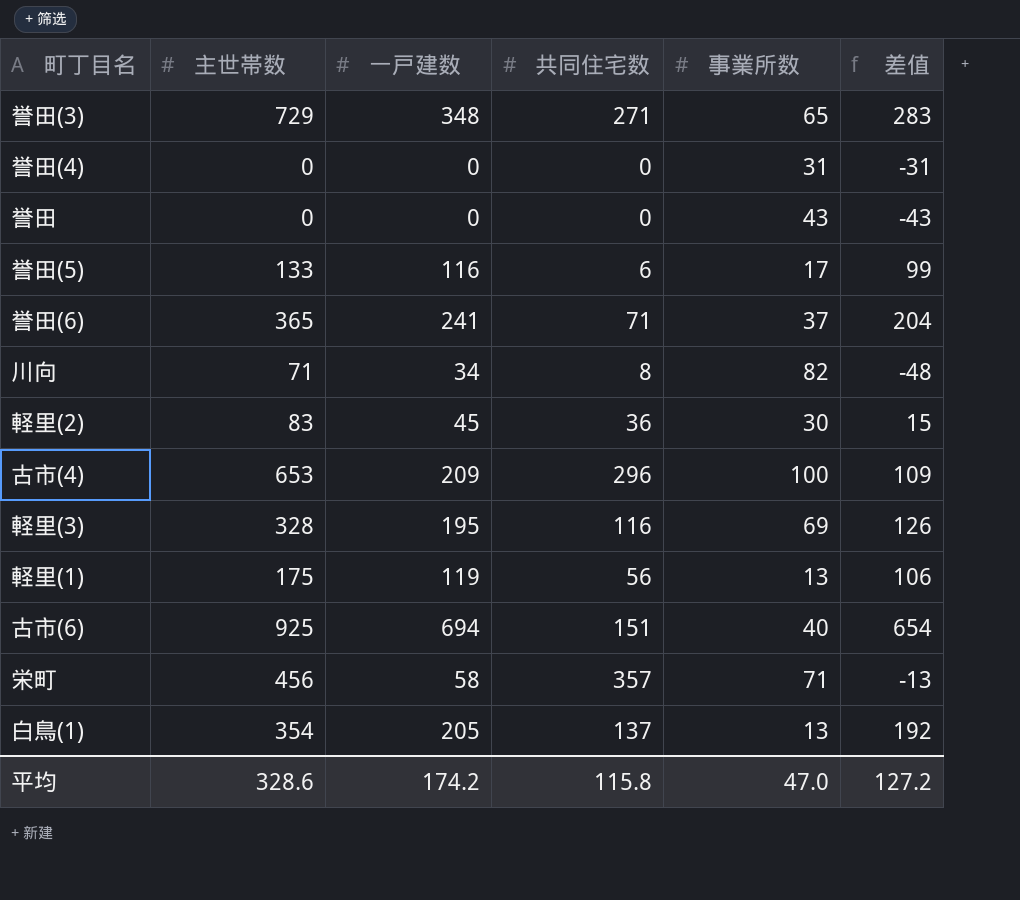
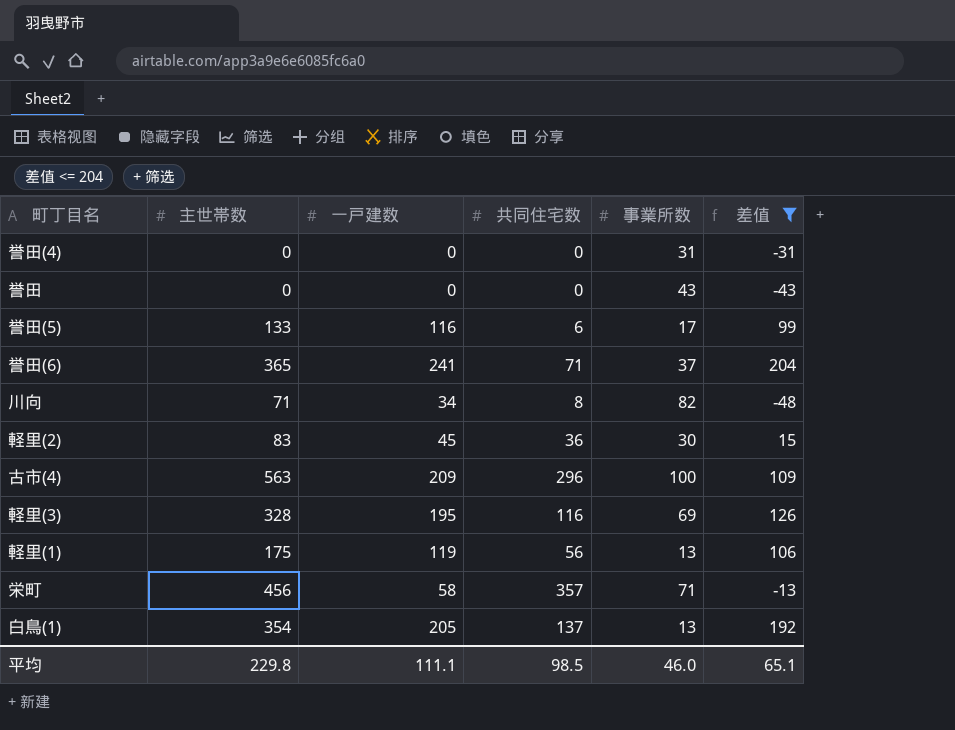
filter: none -> 差值 <= 204
古市(4) | 主世帯数: 653 -> 563
平均 | 主世帯数: 328.6 -> 229.8
平均 | 一戸建数: 174.2 -> 111.1
平均 | 共同住宅数: 115.8 -> 98.5
平均 | 事業所数: 47.0 -> 46.0
平均 | 差值: 127.2 -> 65.1

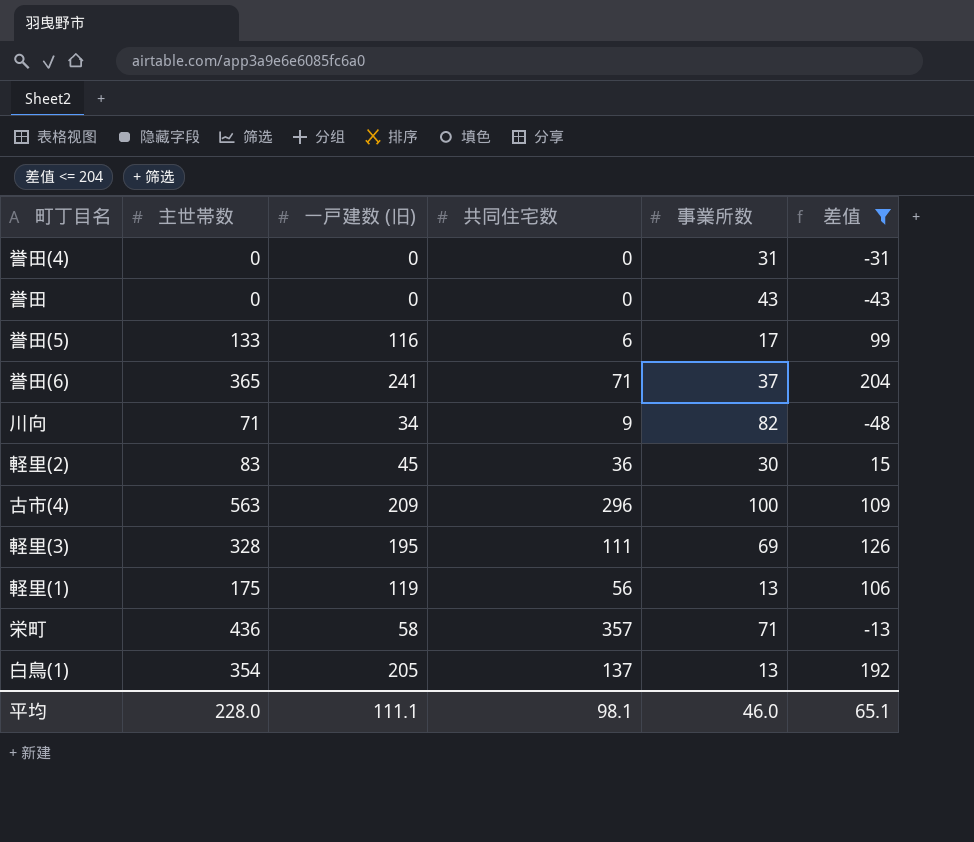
column name: 一戸建数 -> 一戸建数 (旧)
川向 | 共同住宅数: 8 -> 9
軽里(3) | 共同住宅数: 116 -> 111
栄町 | 主世帯数: 456 -> 436
平均 | 主世帯数: 229.8 -> 228.0
平均 | 共同住宅数: 98.5 -> 98.1

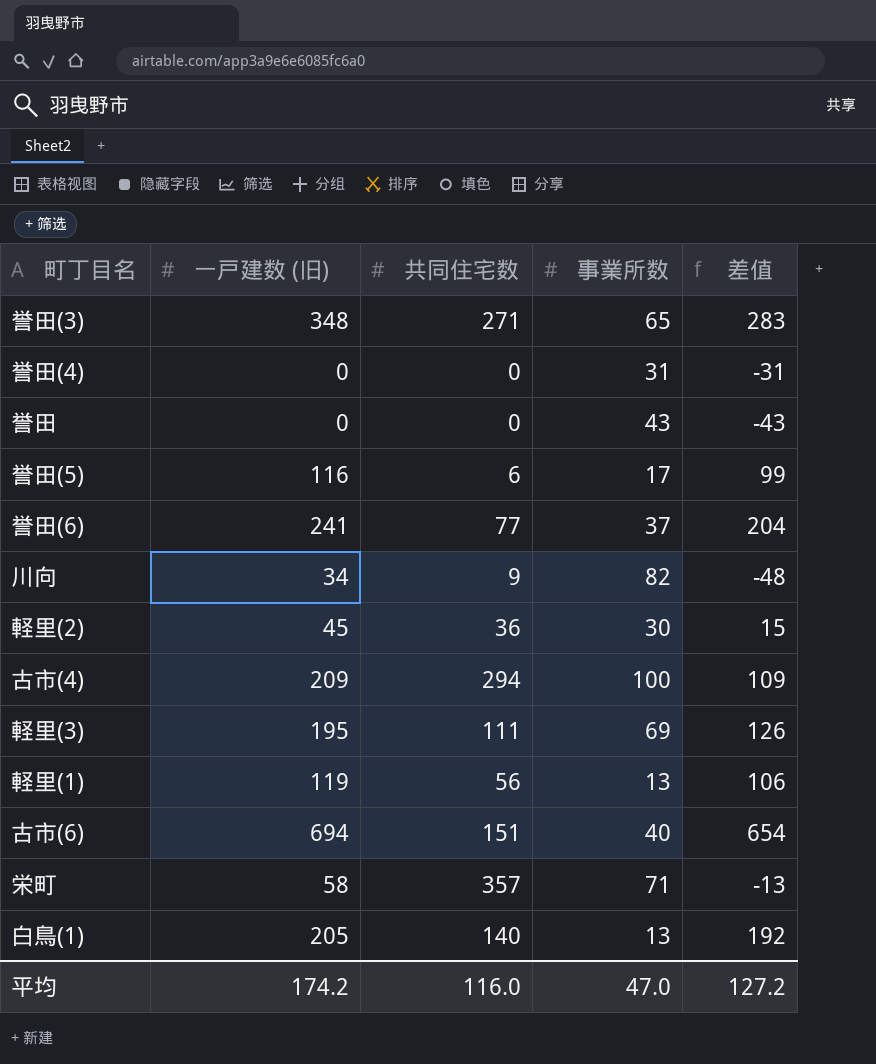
filter: 差值 <= 204 -> none
column 主世帯数 | position: 2 -> none
誉田(6) | 共同住宅数: 71 -> 77
古市(4) | 共同住宅数: 296 -> 294
白鳥(1) | 共同住宅数: 137 -> 140
平均 | 一戸建数 (旧): 111.1 -> 174.2
平均 | 共同住宅数: 98.1 -> 116.0
平均 | 事業所数: 46.0 -> 47.0
平均 | 差值: 65.1 -> 127.2

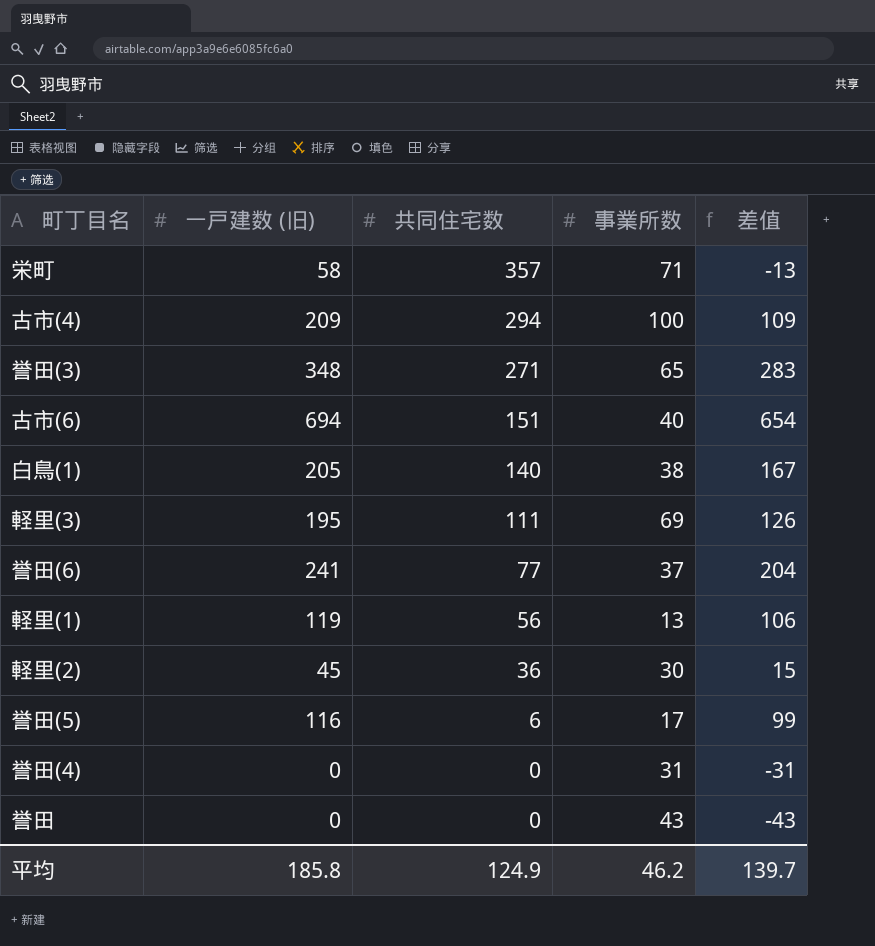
row order: none -> 共同住宅数 descending
row 川向: 34 | 9 | 82 | -48 -> none
白鳥(1) | 事業所数: 13 -> 38
白鳥(1) | 差值: 192 -> 167
平均 | 一戸建数 (旧): 174.2 -> 185.8
平均 | 共同住宅数: 116.0 -> 124.9
平均 | 事業所数: 47.0 -> 46.2
平均 | 差值: 127.2 -> 139.7

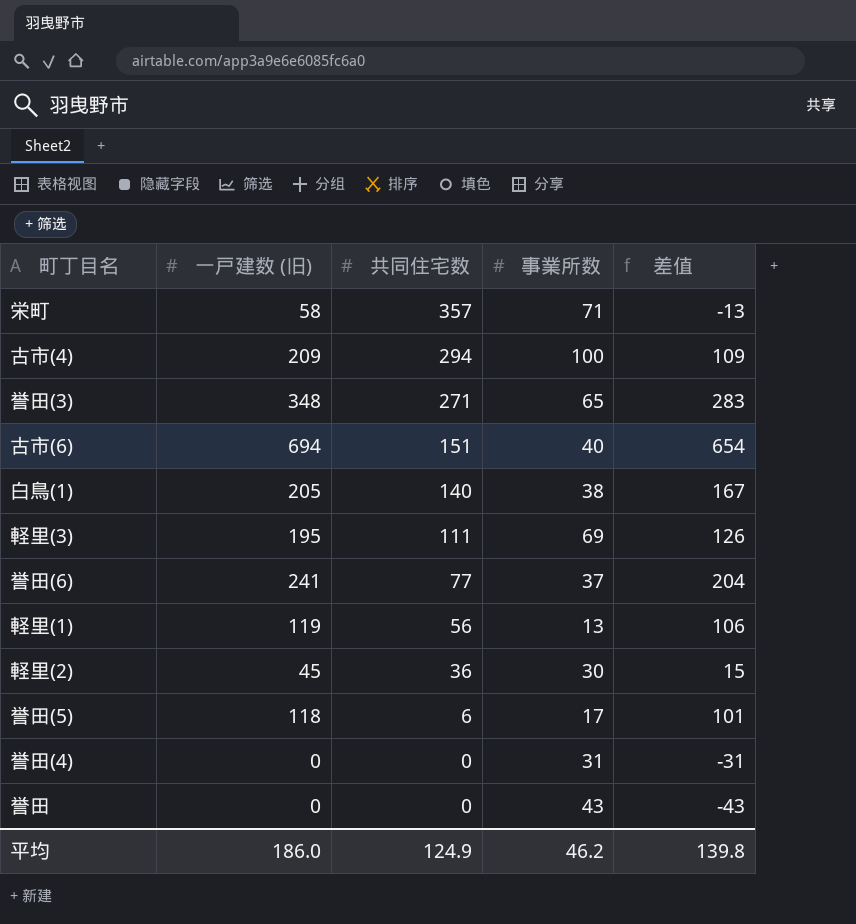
誉田(5) | 一戸建数 (旧): 116 -> 118
誉田(5) | 差值: 99 -> 101
平均 | 一戸建数 (旧): 185.8 -> 186.0
平均 | 差值: 139.7 -> 139.8

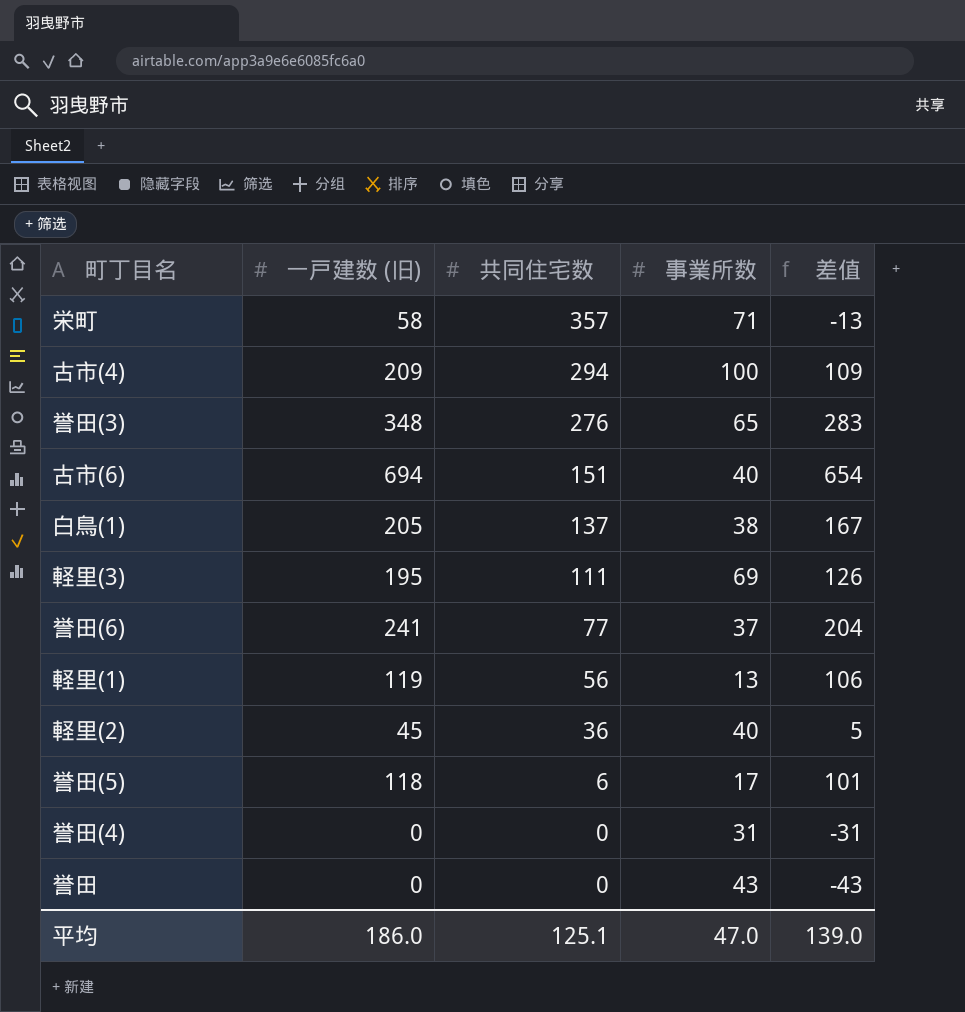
誉田(3) | 共同住宅数: 271 -> 276
白鳥(1) | 共同住宅数: 140 -> 137
軽里(2) | 事業所数: 30 -> 40
軽里(2) | 差值: 15 -> 5
平均 | 共同住宅数: 124.9 -> 125.1
平均 | 事業所数: 46.2 -> 47.0
平均 | 差值: 139.8 -> 139.0

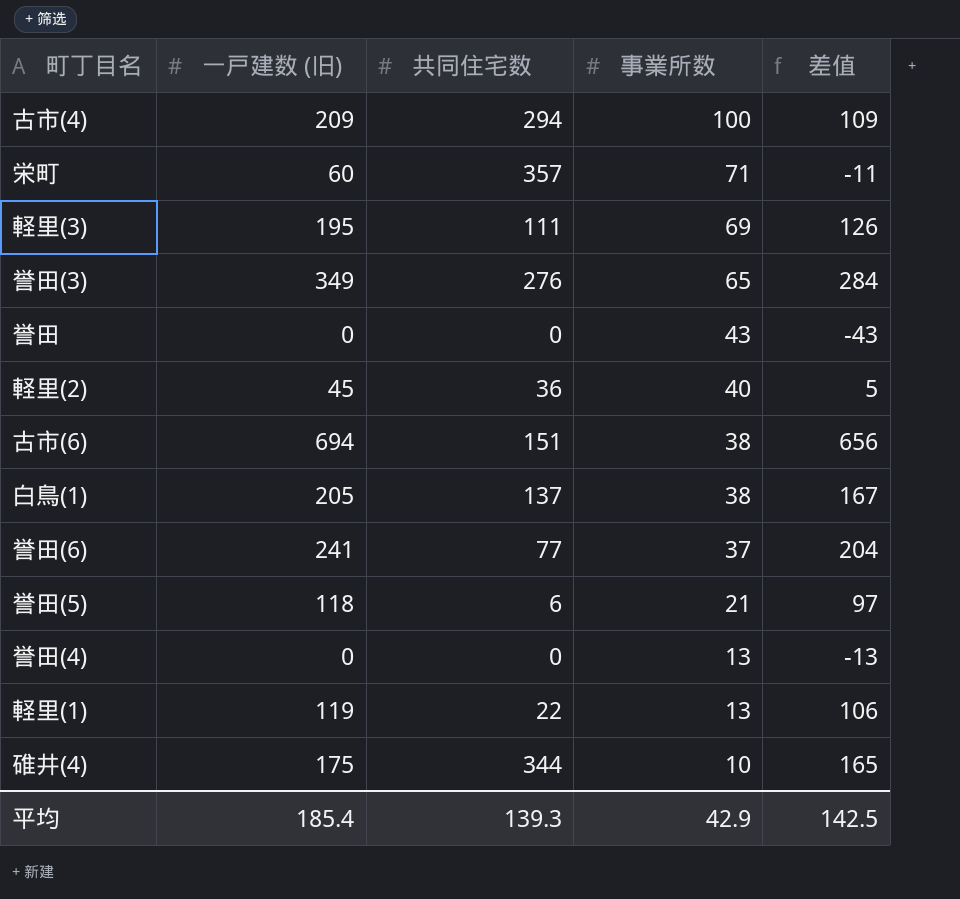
row order: 共同住宅数 descending -> 事業所数 descending
栄町 | 一戸建数 (旧): 58 -> 60
栄町 | 差值: -13 -> -11
誉田(3) | 一戸建数 (旧): 348 -> 349
誉田(3) | 差值: 283 -> 284
古市(6) | 事業所数: 40 -> 38
古市(6) | 差值: 654 -> 656
誉田(5) | 事業所数: 17 -> 21
誉田(5) | 差值: 101 -> 97
誉田(4) | 事業所数: 31 -> 13
誉田(4) | 差值: -31 -> -13
軽里(1) | 共同住宅数: 56 -> 22
row 碓井(4): none -> 175 | 344 | 10 | 165
平均 | 一戸建数 (旧): 186.0 -> 185.4
平均 | 共同住宅数: 125.1 -> 139.3
平均 | 事業所数: 47.0 -> 42.9
平均 | 差值: 139.0 -> 142.5

